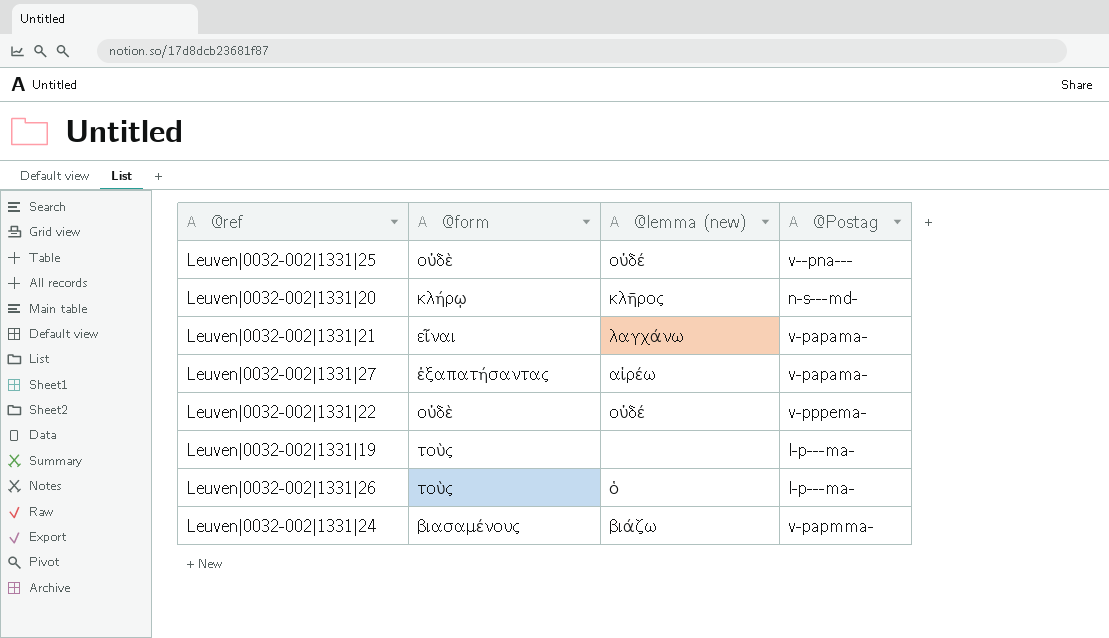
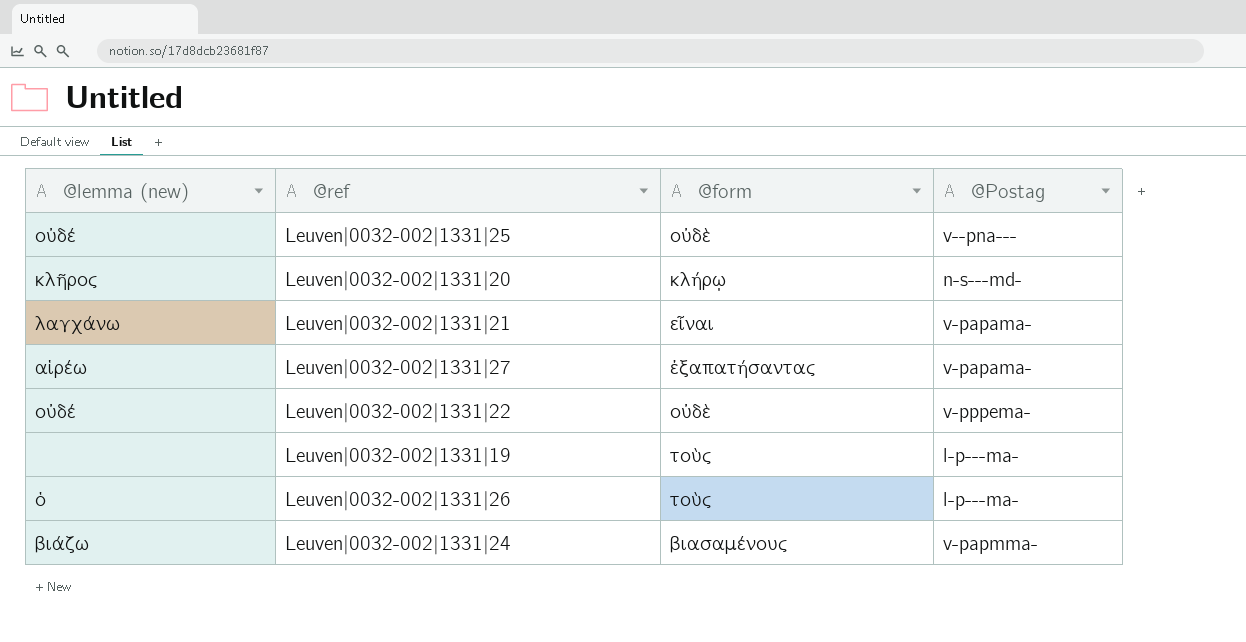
column @lemma (new) | position: 3 -> 1

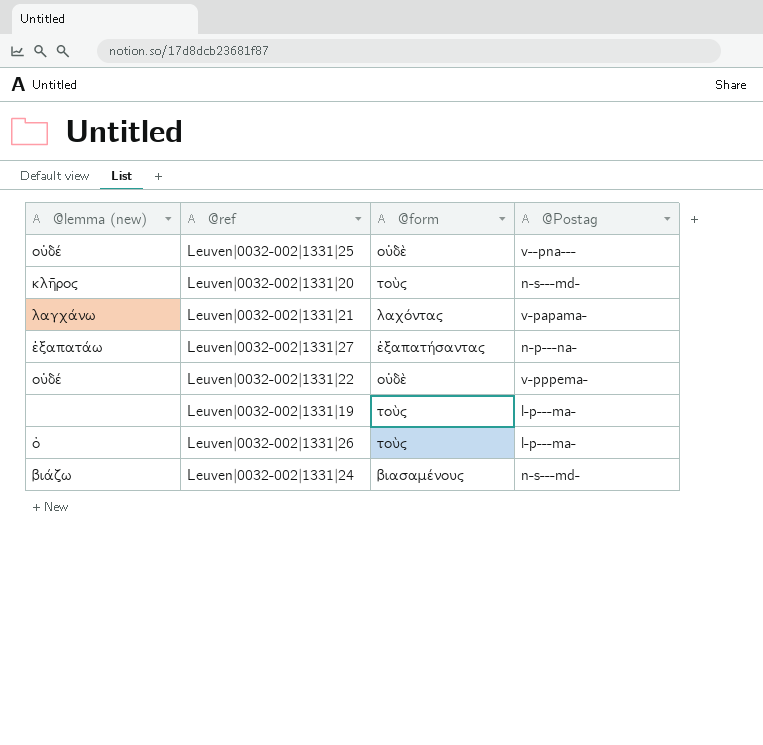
Leuven|0032-002|1331|20 | @form: κλήρῳ -> τοὺς
Leuven|0032-002|1331|21 | @form: εἶναι -> λαχόντας
Leuven|0032-002|1331|27 | @lemma (new): αἱρέω -> ἐξαπατάω
Leuven|0032-002|1331|27 | @Postag: v-papama- -> n-p---na-
Leuven|0032-002|1331|24 | @Postag: v-papmma- -> n-s---md-

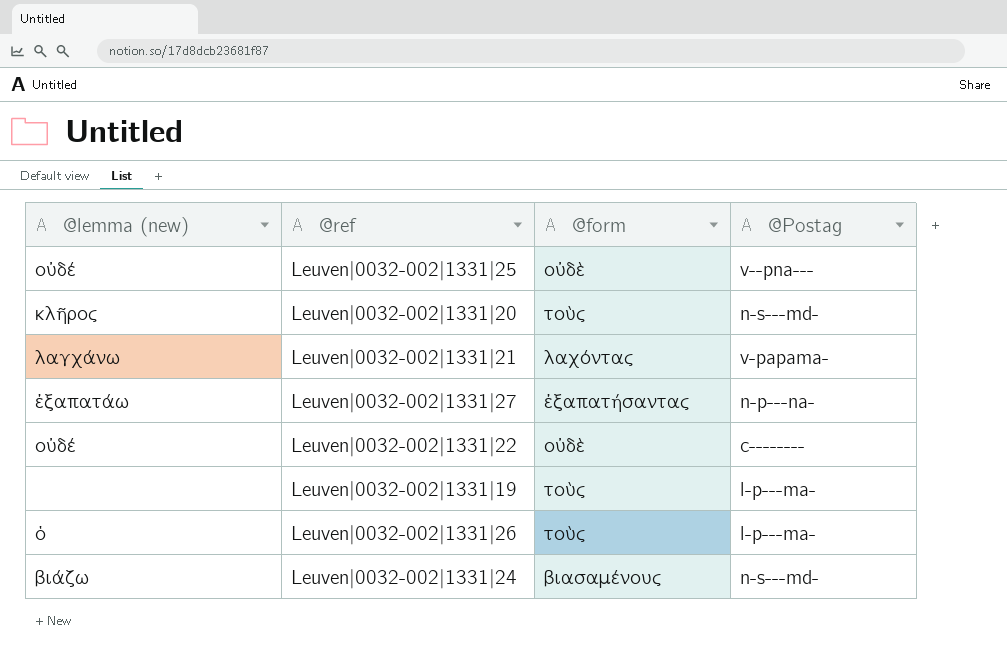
Leuven|0032-002|1331|22 | @Postag: v-pppema- -> c--------

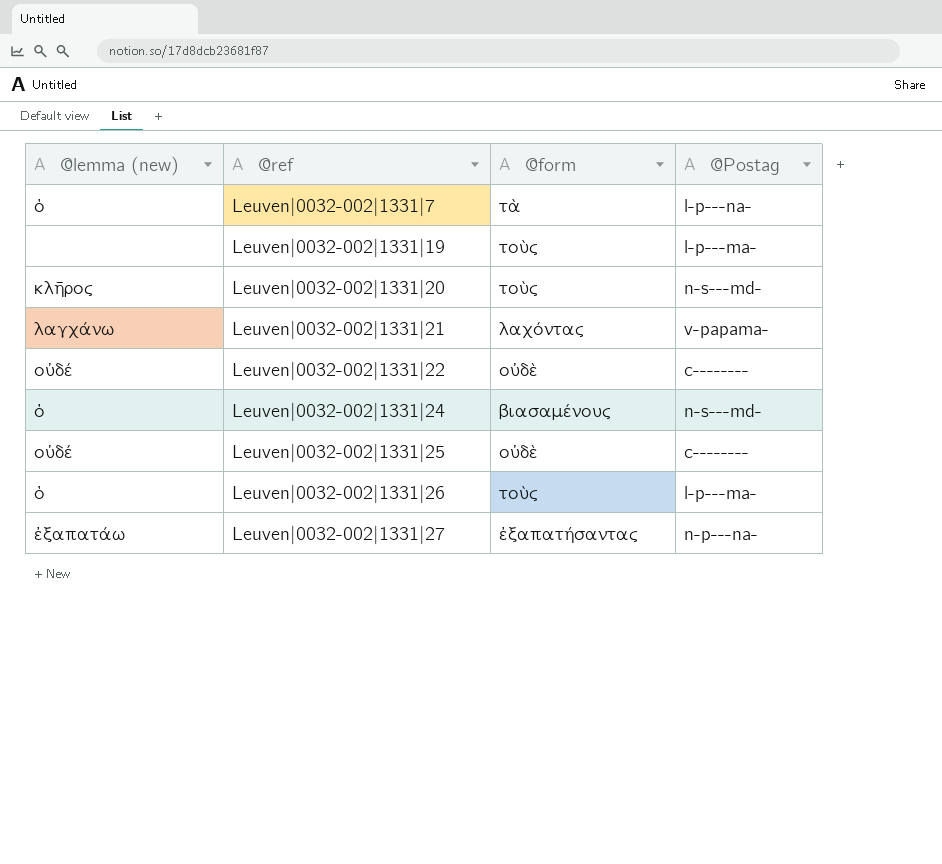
row order: none -> @ref ascending
row Leuven|0032-002|1331|7: none -> ὁ | τὰ | l-p---na-
Leuven|0032-002|1331|24 | @lemma (new): βιάζω -> ὁ
Leuven|0032-002|1331|25 | @Postag: v--pna--- -> c--------

